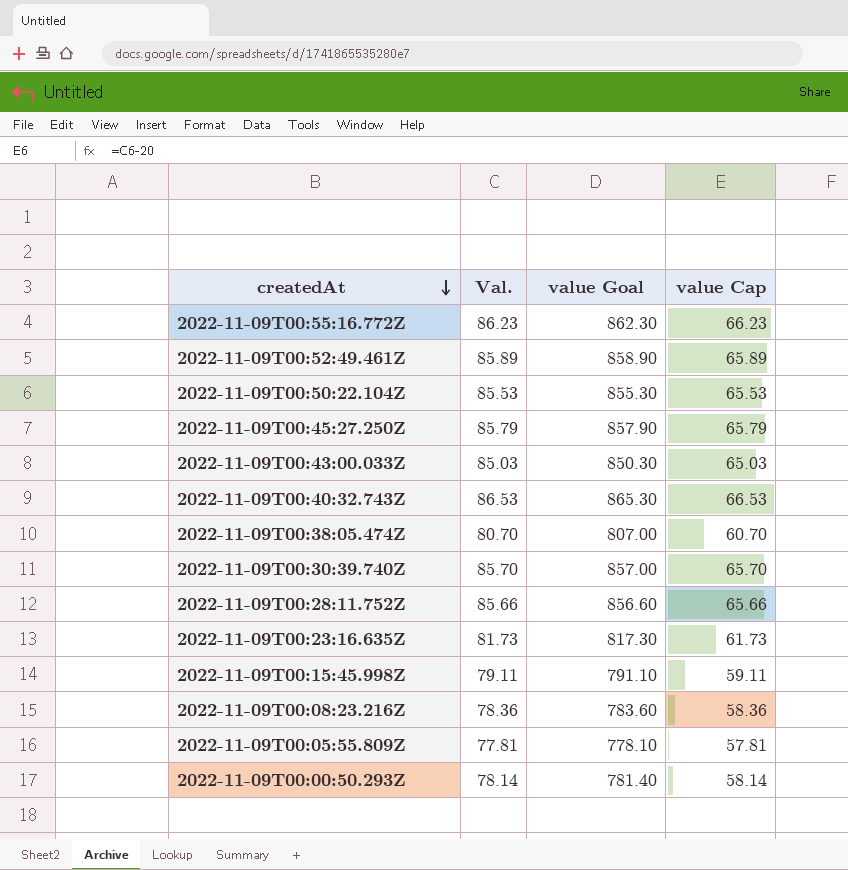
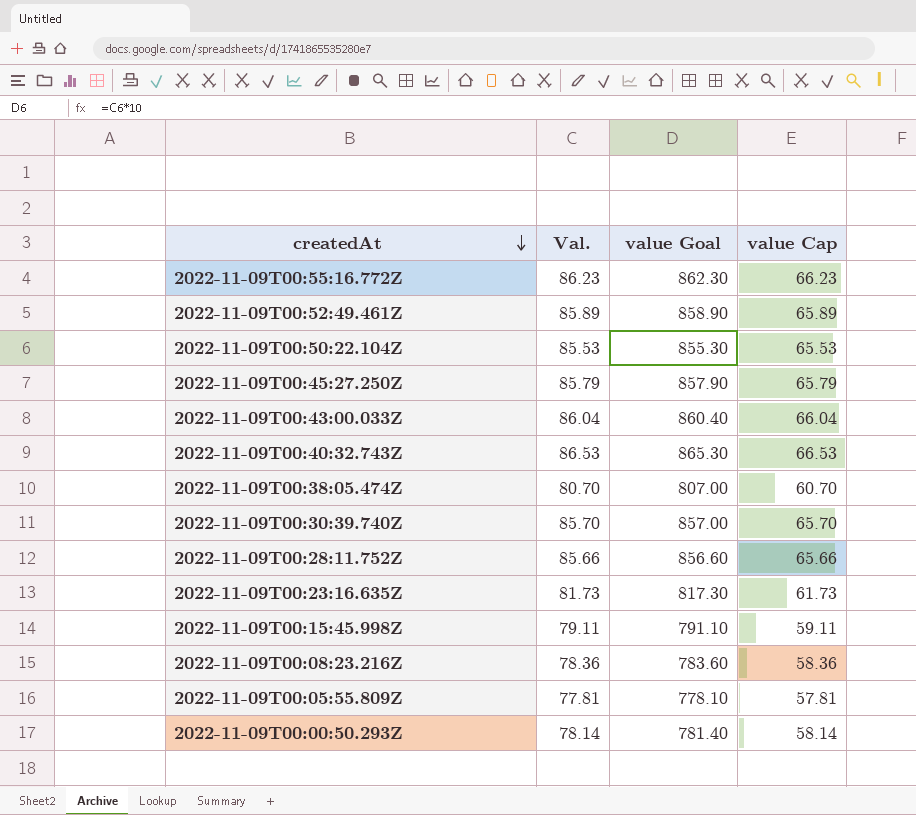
2022-11-09T00:43:00.033Z | Val.: 85.03 -> 86.04
2022-11-09T00:43:00.033Z | value Goal: 850.30 -> 860.40
2022-11-09T00:43:00.033Z | value Cap: 65.03 -> 66.04

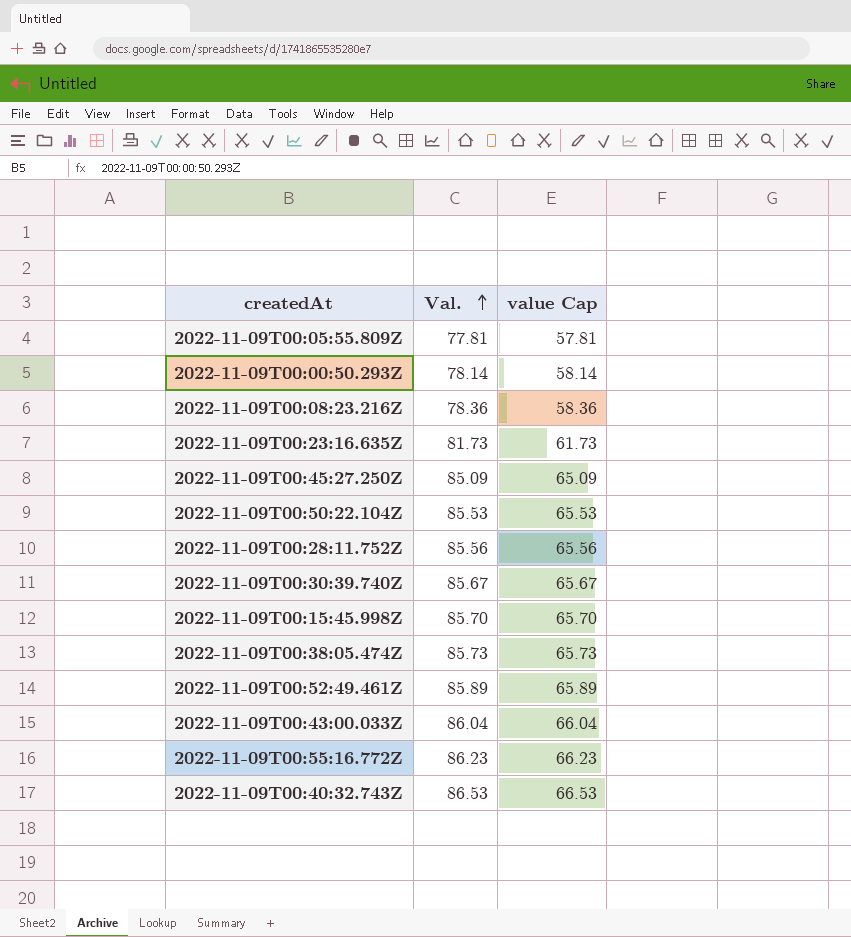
row order: createdAt descending -> Val. ascending
column value Goal | formula: [Val.] * 10 -> none
2022-11-09T00:45:27.250Z | Val.: 85.79 -> 85.09
2022-11-09T00:45:27.250Z | value Cap: 65.79 -> 65.09
2022-11-09T00:28:11.752Z | Val.: 85.66 -> 85.56
2022-11-09T00:28:11.752Z | value Cap: 65.66 -> 65.56
2022-11-09T00:30:39.740Z | Val.: 85.70 -> 85.67
2022-11-09T00:30:39.740Z | value Cap: 65.70 -> 65.67
2022-11-09T00:15:45.998Z | Val.: 79.11 -> 85.70
2022-11-09T00:15:45.998Z | value Cap: 59.11 -> 65.70
2022-11-09T00:38:05.474Z | Val.: 80.70 -> 85.73
2022-11-09T00:38:05.474Z | value Cap: 60.70 -> 65.73

